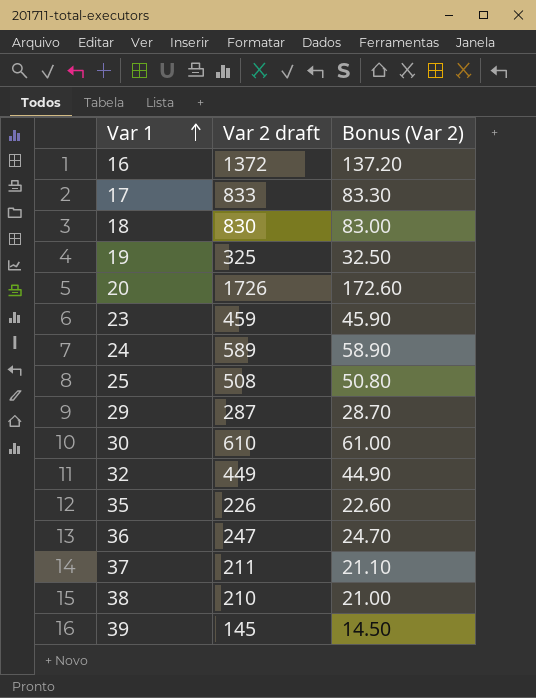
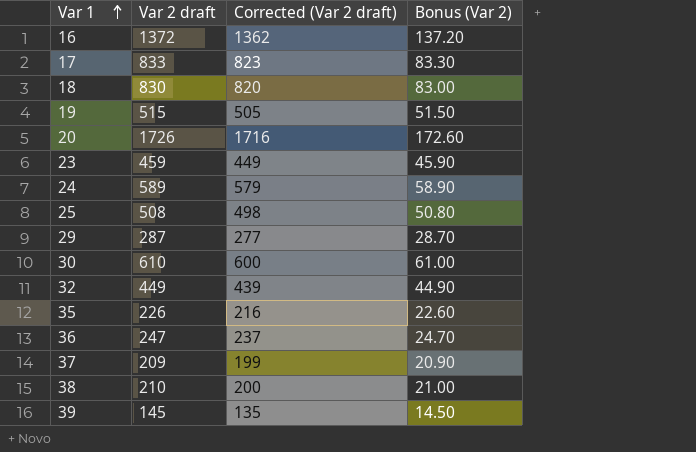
column Corrected (Var 2 draft) | formula: none -> [Var 2 draft] - 10
19 | Var 2 draft: 325 -> 515
19 | Bonus (Var 2): 32.50 -> 51.50
37 | Var 2 draft: 211 -> 209
37 | Bonus (Var 2): 21.10 -> 20.90

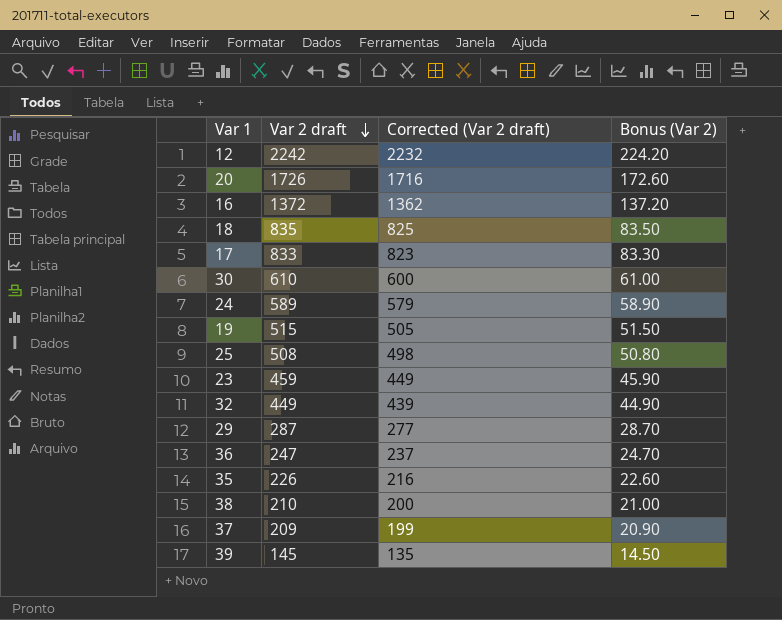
row order: Var 1 ascending -> Var 2 draft descending
row 12: none -> 2242 | 2232 | 224.20
18 | Var 2 draft: 830 -> 835
18 | Corrected (Var 2 draft): 820 -> 825
18 | Bonus (Var 2): 83.00 -> 83.50

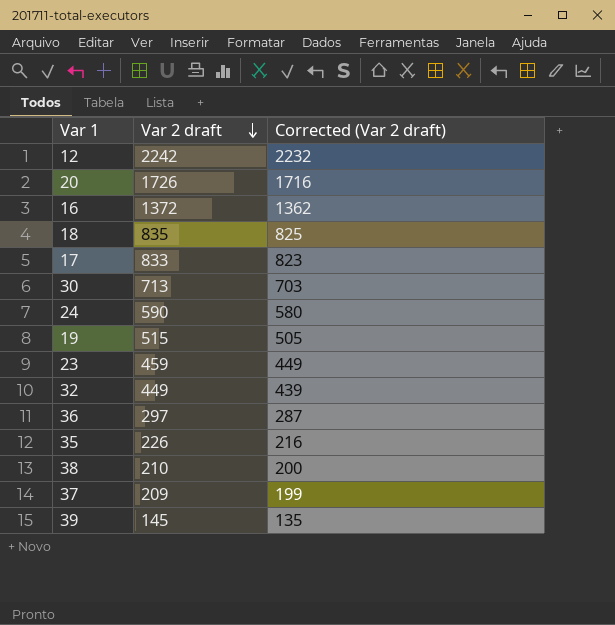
column Bonus (Var 2) | formula: [Var 2 draft] * 0.1 -> none
row 25: 508 | 498 | 50.80 -> none
row 29: 287 | 277 | 28.70 -> none
30 | Var 2 draft: 610 -> 713
30 | Corrected (Var 2 draft): 600 -> 703
24 | Var 2 draft: 589 -> 590
24 | Corrected (Var 2 draft): 579 -> 580
36 | Var 2 draft: 247 -> 297
36 | Corrected (Var 2 draft): 237 -> 287

